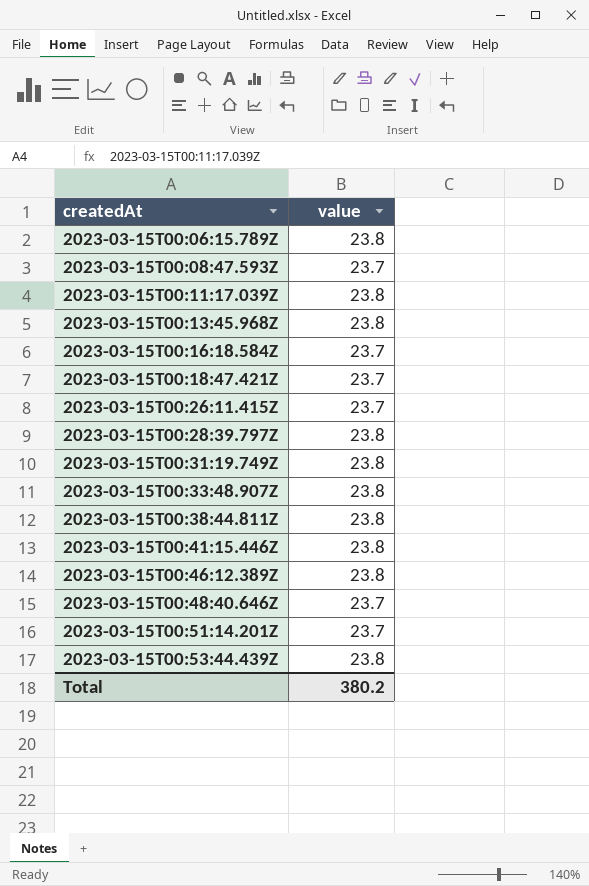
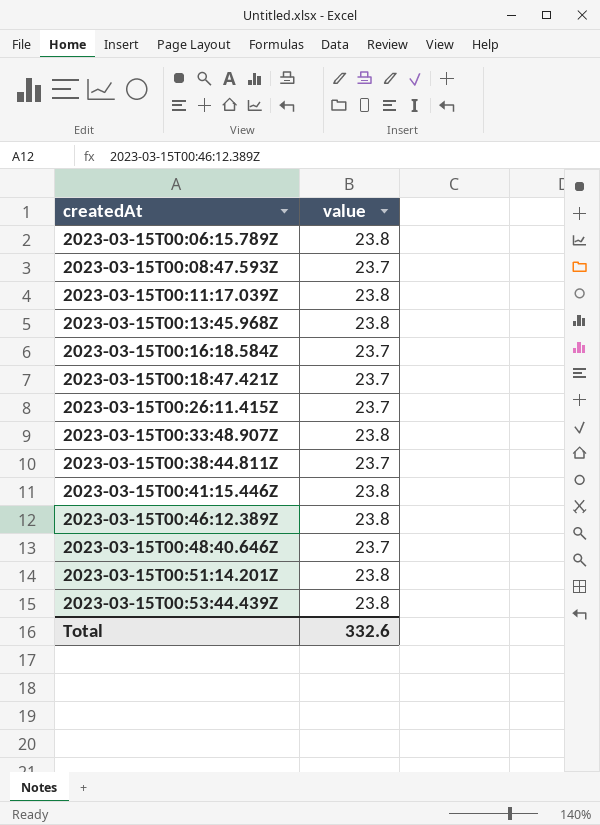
row 2023-03-15T00:28:39.797Z: 23.8 -> none
row 2023-03-15T00:31:19.749Z: 23.8 -> none
2023-03-15T00:38:44.811Z | value: 23.8 -> 23.7
2023-03-15T00:51:14.201Z | value: 23.7 -> 23.8
Total | value: 380.2 -> 332.6

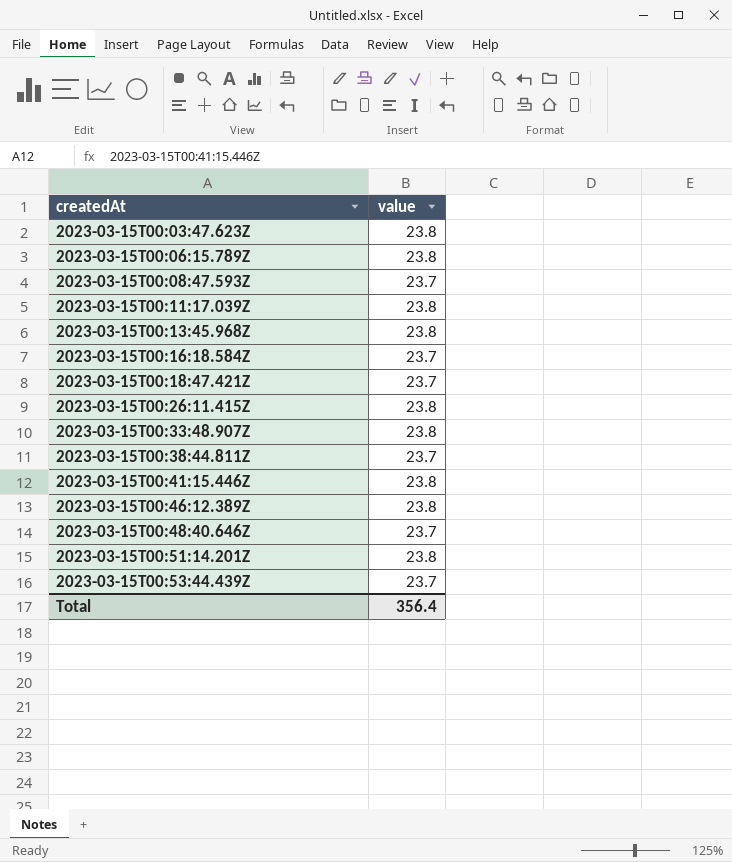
row 2023-03-15T00:03:47.623Z: none -> 23.8
2023-03-15T00:26:11.415Z | value: 23.7 -> 23.8
2023-03-15T00:53:44.439Z | value: 23.8 -> 23.7
Total | value: 332.6 -> 356.4

